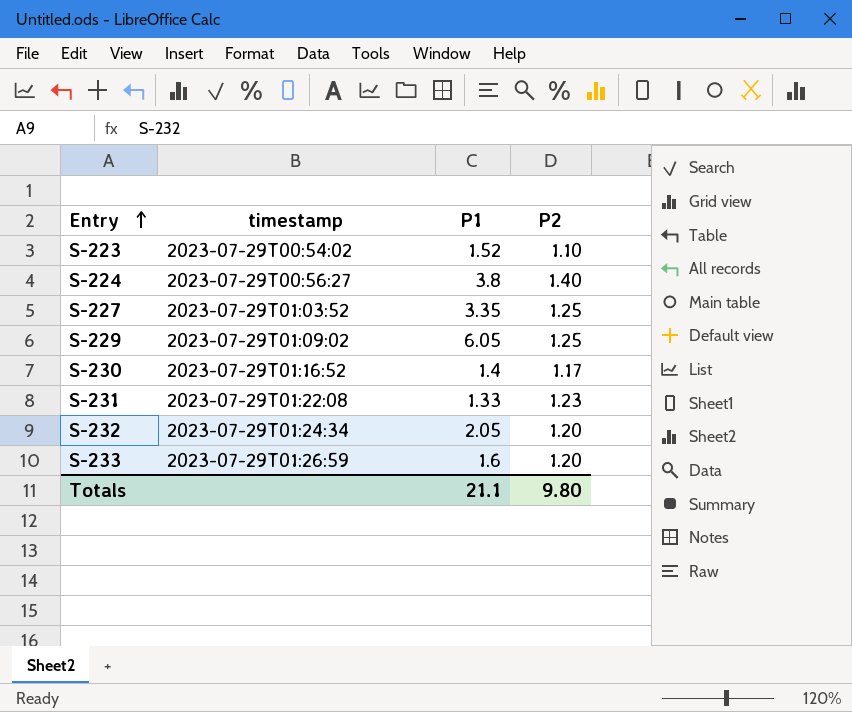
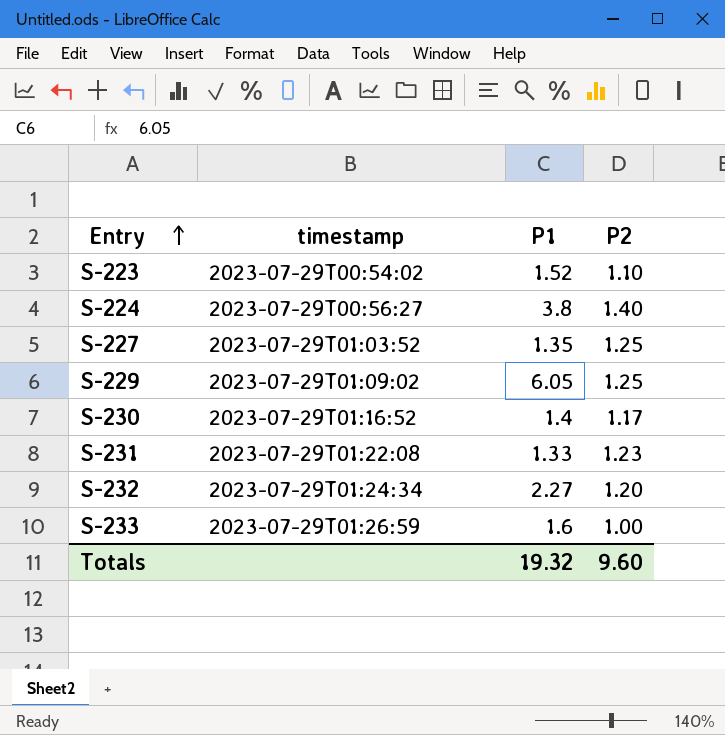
S-227 | P1: 3.35 -> 1.35
S-232 | P1: 2.05 -> 2.27
S-233 | P2: 1.20 -> 1.00
Totals | P1: 21.1 -> 19.32
Totals | P2: 9.80 -> 9.60

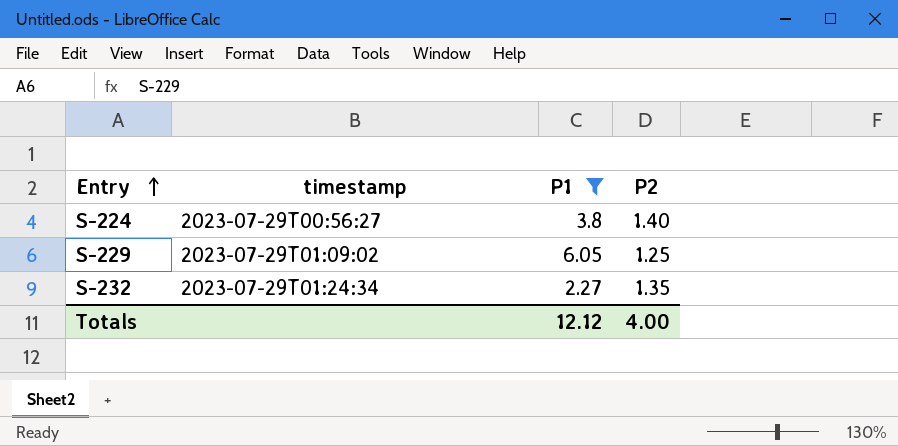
filter: none -> P1 >= 2.27
S-232 | P2: 1.20 -> 1.35
Totals | P1: 19.32 -> 12.12
Totals | P2: 9.60 -> 4.00

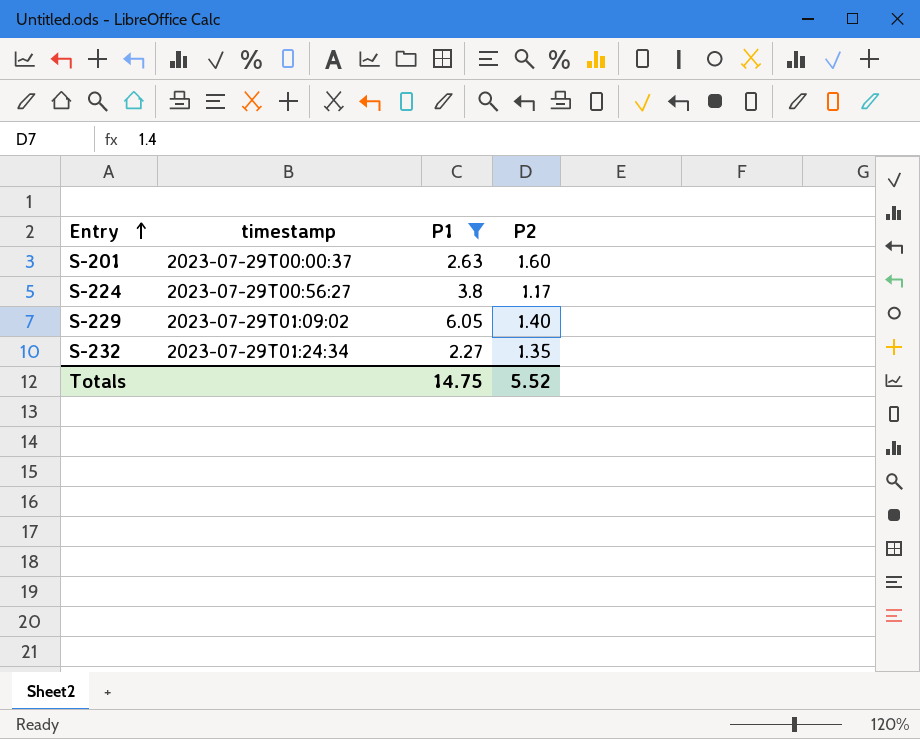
row S-201: none -> 2023-07-29T00:00:37 | 2.63 | 1.60
S-224 | P2: 1.40 -> 1.17
S-229 | P2: 1.25 -> 1.40
Totals | P1: 12.12 -> 14.75
Totals | P2: 4.00 -> 5.52

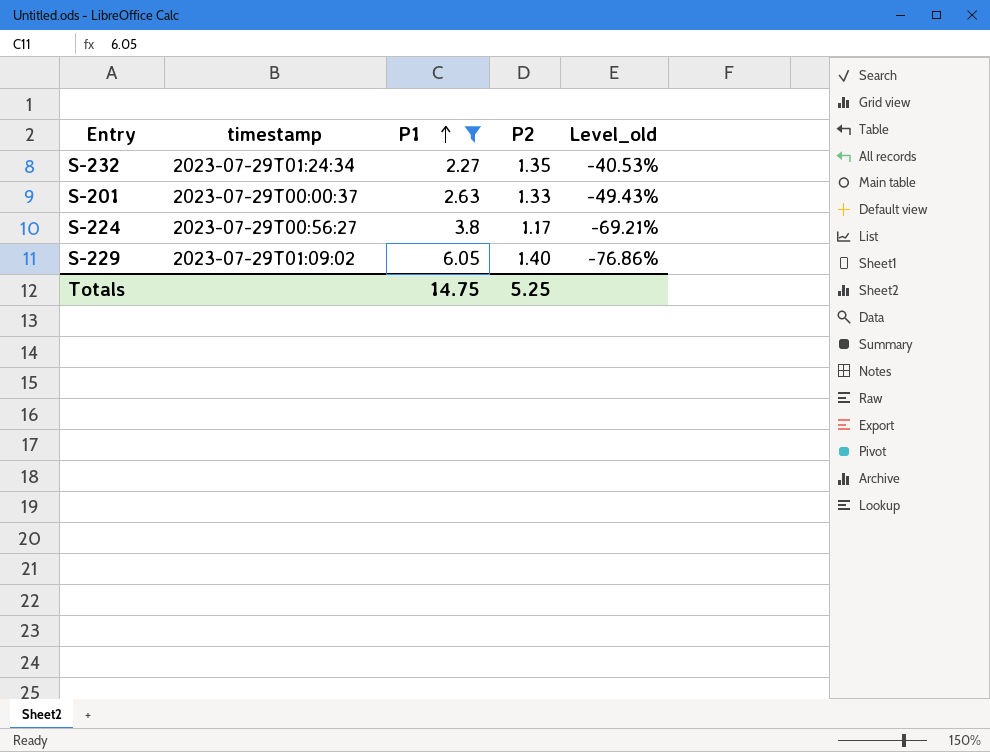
row order: Entry ascending -> P1 ascending
column Level_old | formula: none -> ([P2] - [P1]) / [P1]
S-201 | P2: 1.60 -> 1.33
Totals | P2: 5.52 -> 5.25

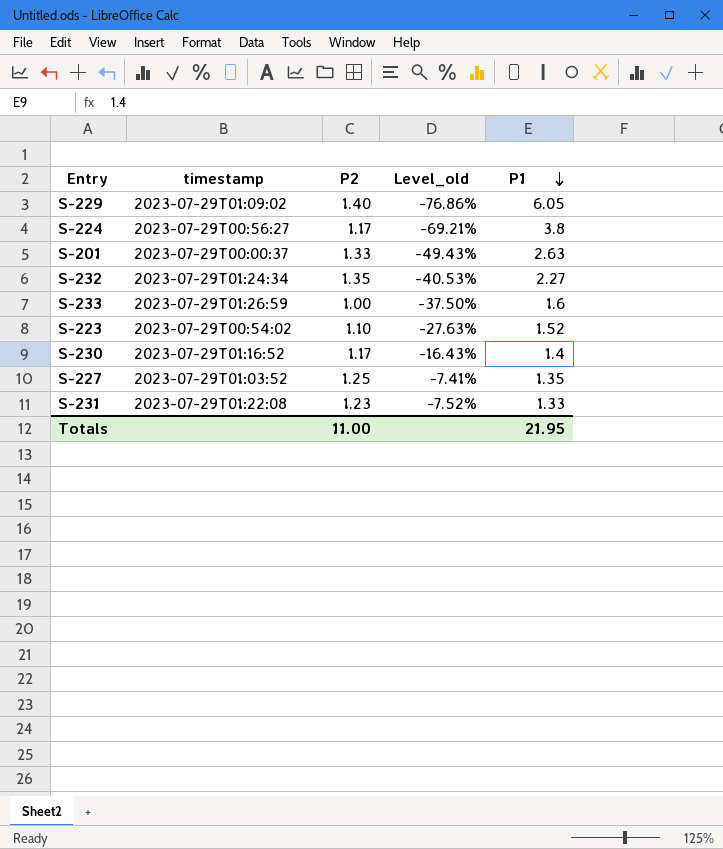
filter: P1 >= 2.27 -> none
row order: P1 ascending -> P1 descending
column P1 | position: 3 -> 5
Totals | P2: 5.25 -> 11.00
Totals | P1: 14.75 -> 21.95

